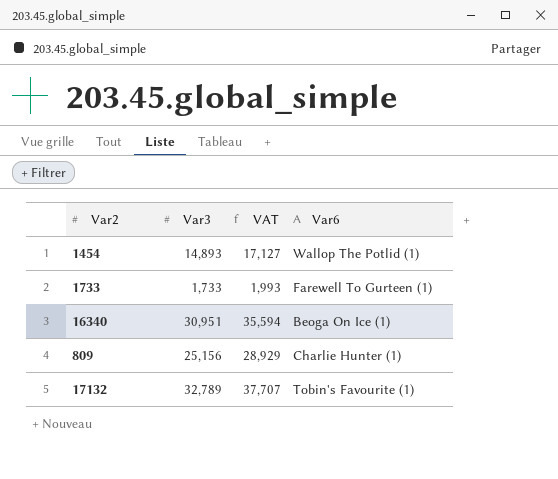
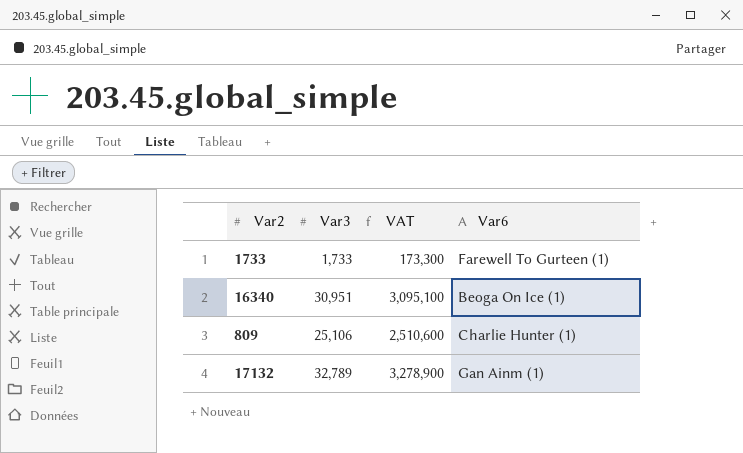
column VAT | formula: [Var3] * 1.15 -> [Var3] * 100
row 1454: 14,893 | 17,127 | Wallop The Potlid (1) -> none
809 | Var3: 25,156 -> 25,106
17132 | Var6: Tobin's Favourite (1) -> Gan Ainm (1)

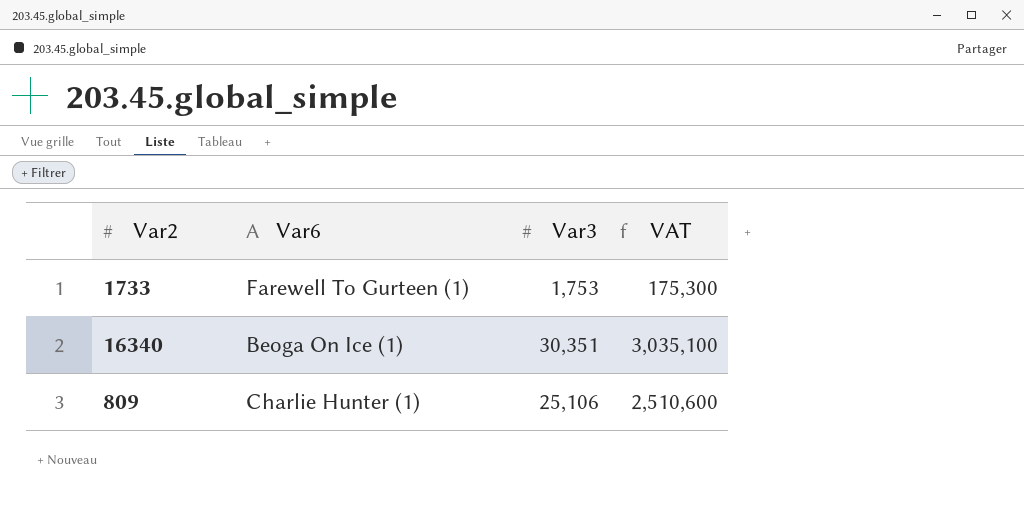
column Var6 | position: 4 -> 2
row 17132: 32,789 | 3,278,900 | Gan Ainm (1) -> none
1733 | Var3: 1,733 -> 1,753
1733 | VAT: 173,300 -> 175,300
16340 | Var3: 30,951 -> 30,351
16340 | VAT: 3,095,100 -> 3,035,100

